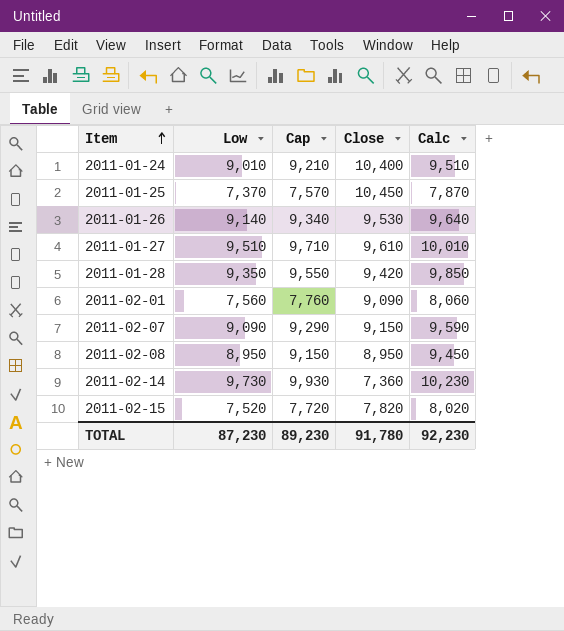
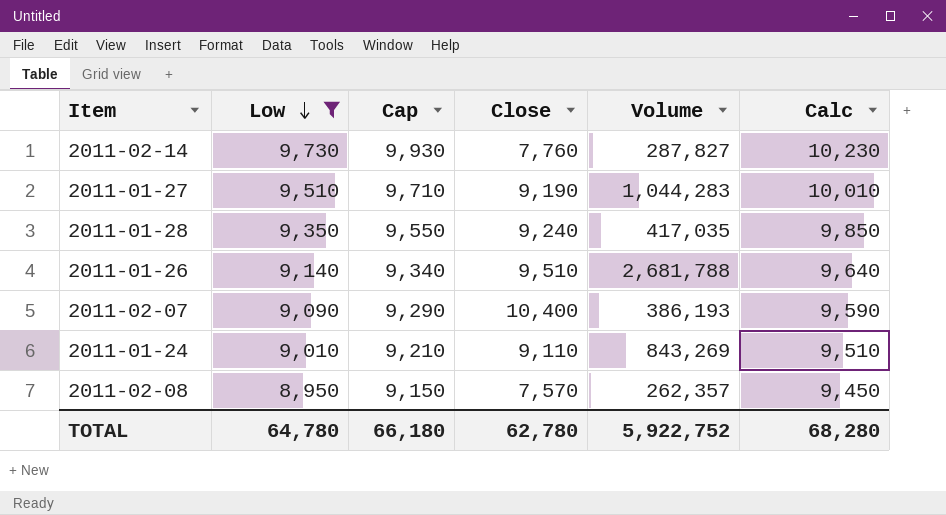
filter: none -> Low >= 8,950
row order: Item ascending -> Low descending
column Volume | position: none -> 5
2011-02-14 | Close: 7,360 -> 7,760
2011-01-27 | Close: 9,610 -> 9,190
2011-01-28 | Close: 9,420 -> 9,240
2011-01-26 | Close: 9,530 -> 9,510
2011-02-07 | Close: 9,150 -> 10,400
2011-01-24 | Close: 10,400 -> 9,110
2011-02-08 | Close: 8,950 -> 7,570
TOTAL | Low: 87,230 -> 64,780
TOTAL | Cap: 89,230 -> 66,180
TOTAL | Close: 91,780 -> 62,780
TOTAL | Calc: 92,230 -> 68,280

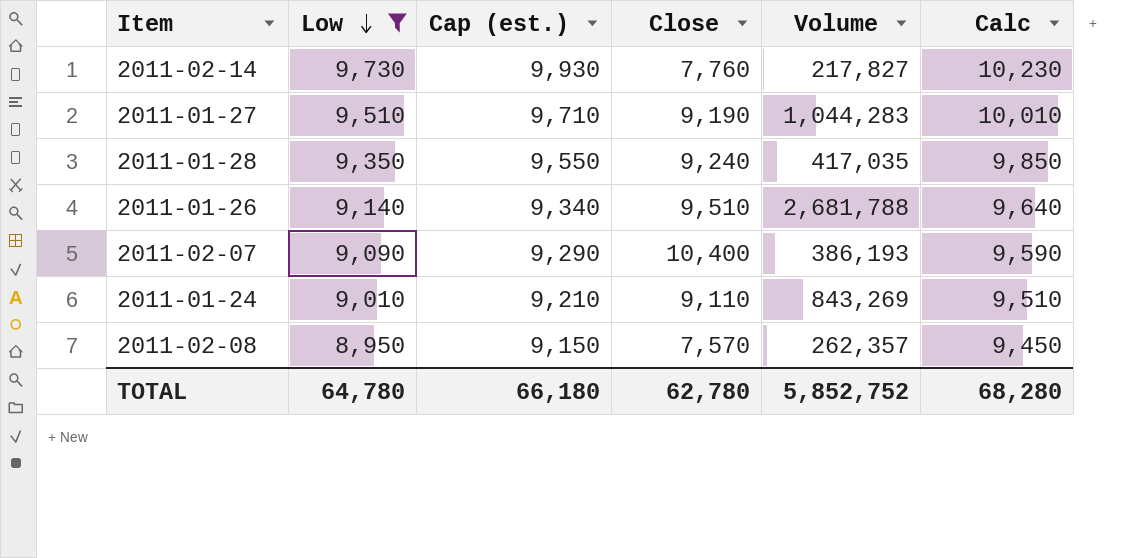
column name: Cap -> Cap (est.)
2011-02-14 | Volume: 287,827 -> 217,827
TOTAL | Volume: 5,922,752 -> 5,852,752

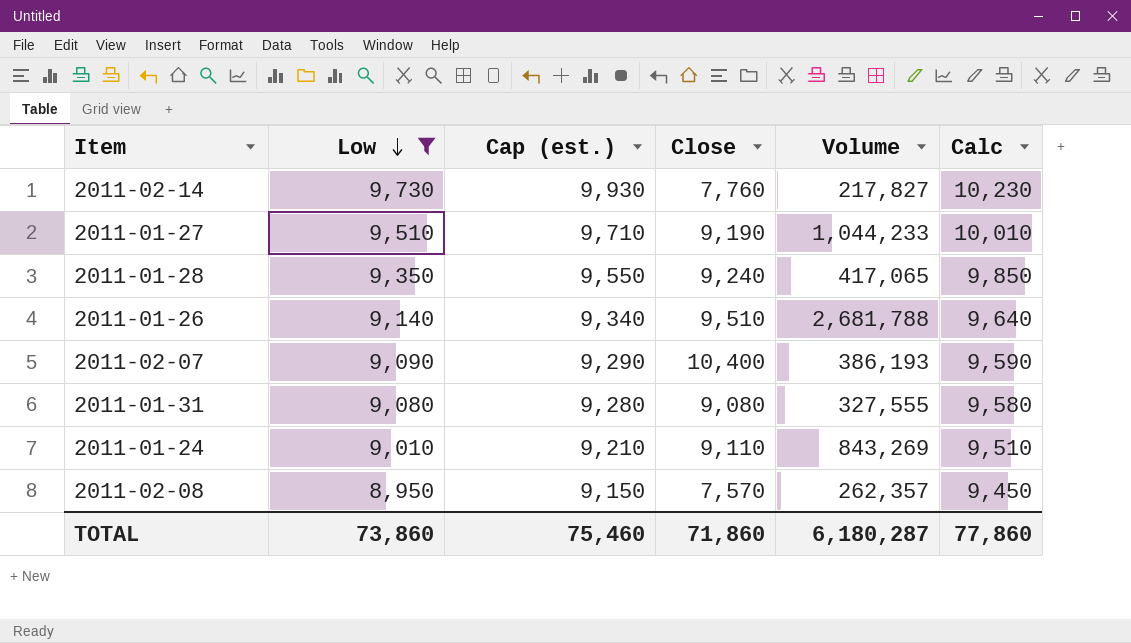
2011-01-27 | Volume: 1,044,283 -> 1,044,233
2011-01-28 | Volume: 417,035 -> 417,065
row 2011-01-31: none -> 9,080 | 9,280 | 9,080 | 327,555 | 9,580
TOTAL | Low: 64,780 -> 73,860
TOTAL | Cap (est.): 66,180 -> 75,460
TOTAL | Close: 62,780 -> 71,860
TOTAL | Volume: 5,852,752 -> 6,180,287
TOTAL | Calc: 68,280 -> 77,860

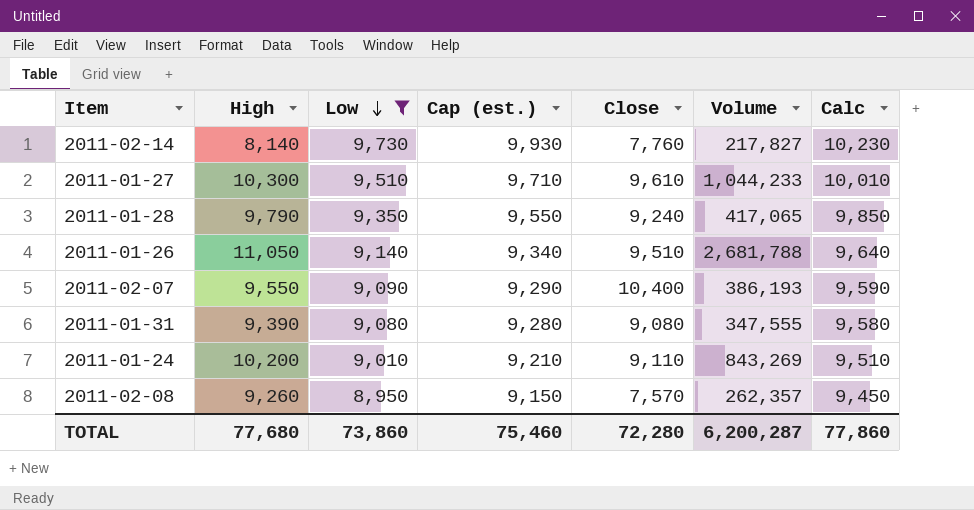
column High | position: none -> 2
2011-01-27 | Close: 9,190 -> 9,610
2011-01-31 | Volume: 327,555 -> 347,555
TOTAL | Close: 71,860 -> 72,280
TOTAL | Volume: 6,180,287 -> 6,200,287

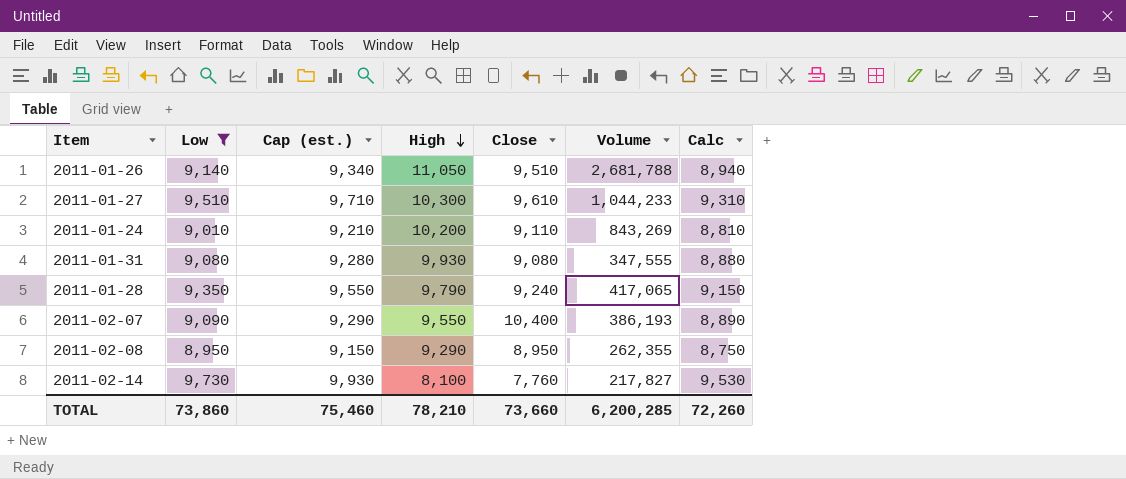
row order: Low descending -> High descending
column High | position: 2 -> 4
column Calc | formula: [Low] + 500 -> [Low] - 200
2011-01-31 | High: 9,390 -> 9,930
2011-02-08 | High: 9,260 -> 9,290
2011-02-08 | Close: 7,570 -> 8,950
2011-02-08 | Volume: 262,357 -> 262,355
2011-02-14 | High: 8,140 -> 8,100
TOTAL | High: 77,680 -> 78,210
TOTAL | Close: 72,280 -> 73,660
TOTAL | Volume: 6,200,287 -> 6,200,285
TOTAL | Calc: 77,860 -> 72,260

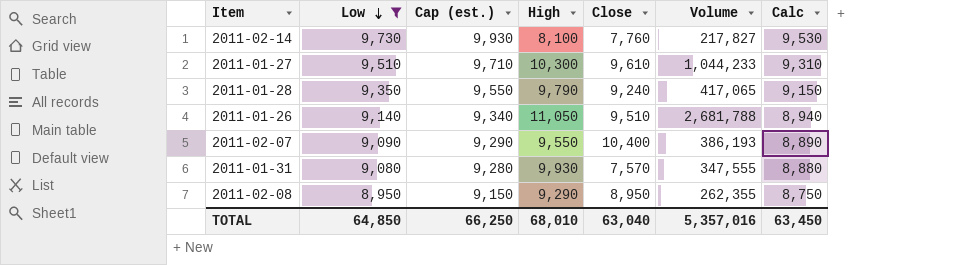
row order: High descending -> Low descending
row 2011-01-24: 9,010 | 9,210 | 10,200 | 9,110 | 843,269 | 8,810 -> none
2011-01-31 | Close: 9,080 -> 7,570
TOTAL | Low: 73,860 -> 64,850
TOTAL | Cap (est.): 75,460 -> 66,250
TOTAL | High: 78,210 -> 68,010
TOTAL | Close: 73,660 -> 63,040
TOTAL | Volume: 6,200,285 -> 5,357,016
TOTAL | Calc: 72,260 -> 63,450

